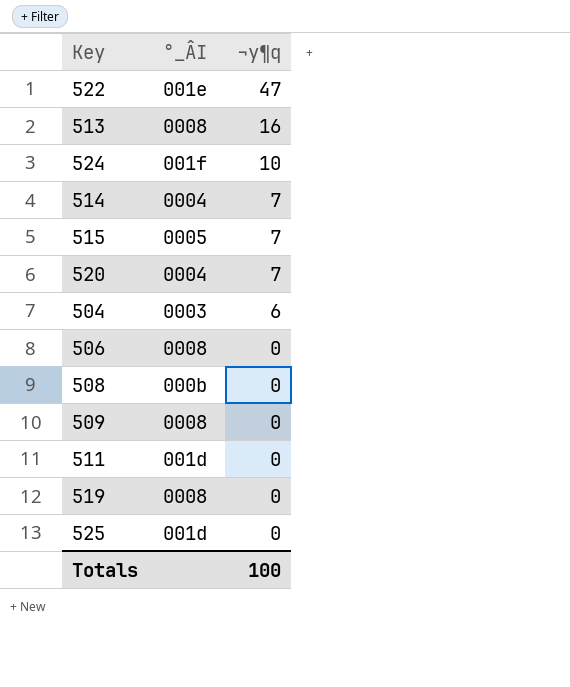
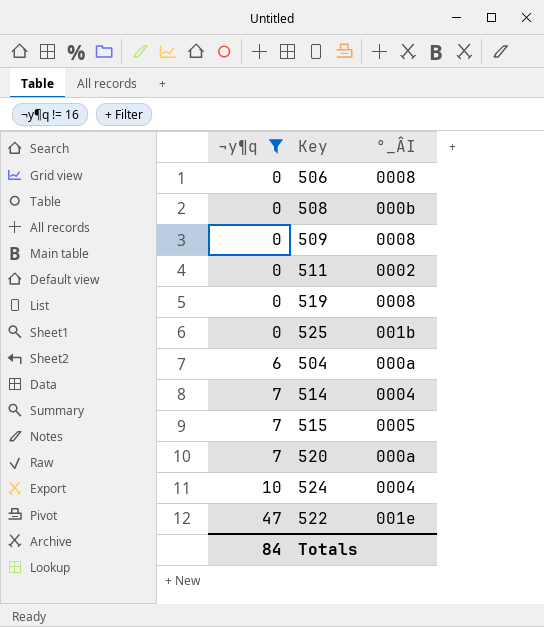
filter: none -> ¬y¶q != 16
row order: ¬y¶q descending -> ¬y¶q ascending
column ¬y¶q | position: 3 -> 1
511 | °_ÂI: 001d -> 0002
525 | °_ÂI: 001d -> 001b
504 | °_ÂI: 0003 -> 000a
520 | °_ÂI: 0004 -> 000a
524 | °_ÂI: 001f -> 0004
Totals | ¬y¶q: 100 -> 84

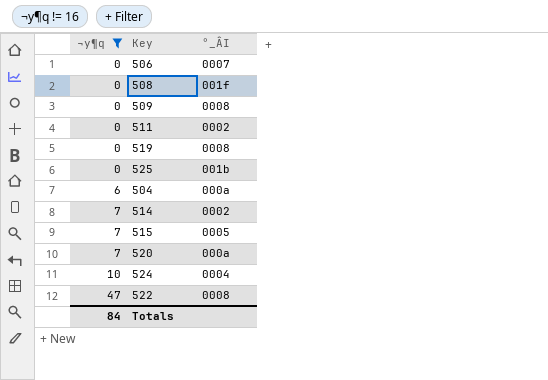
506 | °_ÂI: 0008 -> 0007
508 | °_ÂI: 000b -> 001f
514 | °_ÂI: 0004 -> 0002
522 | °_ÂI: 001e -> 0008

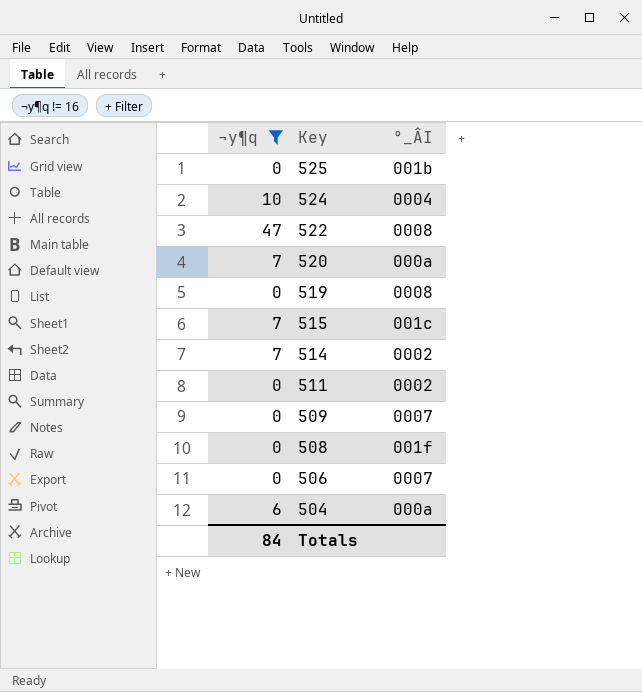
row order: ¬y¶q ascending -> Key descending
515 | °_ÂI: 0005 -> 001c
509 | °_ÂI: 0008 -> 0007

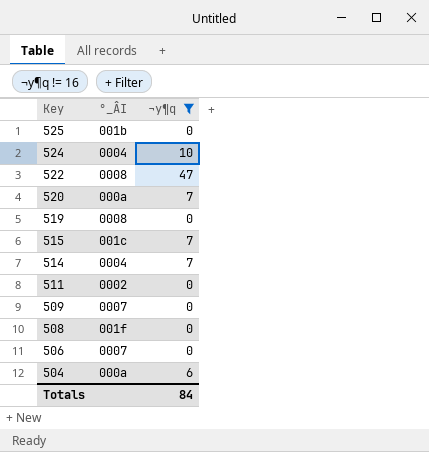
column ¬y¶q | position: 1 -> 3
514 | °_ÂI: 0002 -> 0004

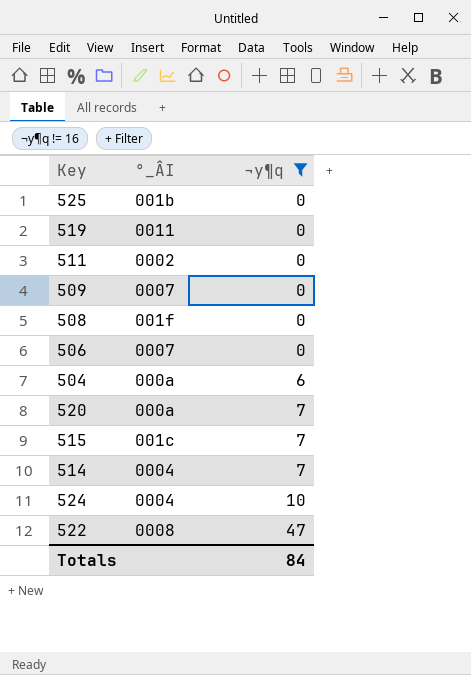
row order: Key descending -> ¬y¶q ascending
519 | °_ÂI: 0008 -> 0011

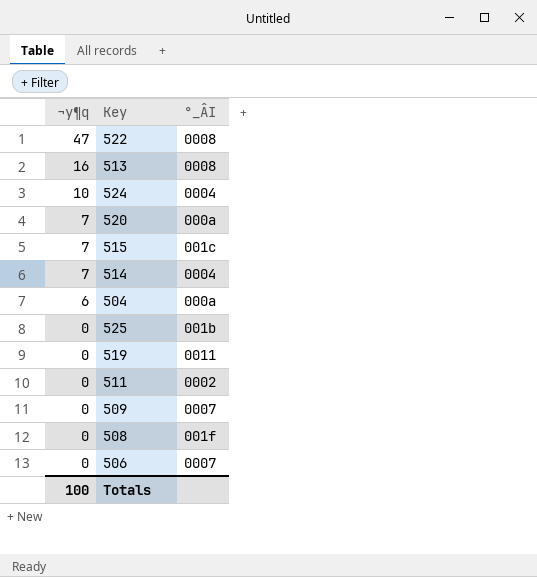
filter: ¬y¶q != 16 -> none
row order: ¬y¶q ascending -> ¬y¶q descending
column ¬y¶q | position: 3 -> 1
Totals | ¬y¶q: 84 -> 100

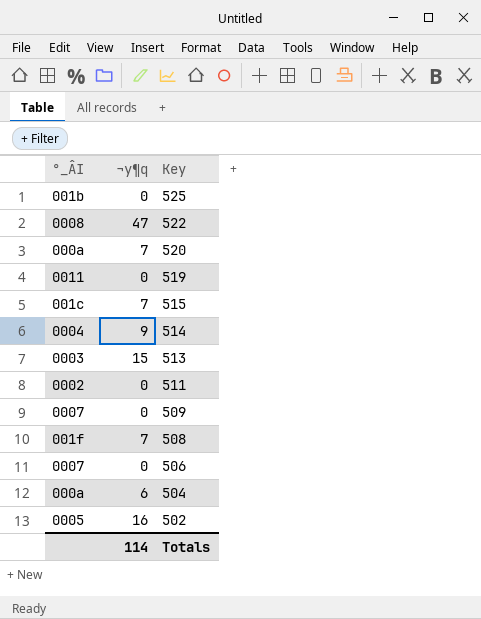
row order: ¬y¶q descending -> Key descending
column °_ÂI | position: 3 -> 1
row 524: 10 | 0004 -> none
514 | ¬y¶q: 7 -> 9
513 | °_ÂI: 0008 -> 0003
513 | ¬y¶q: 16 -> 15
508 | ¬y¶q: 0 -> 7
row 502: none -> 0005 | 16
Totals | ¬y¶q: 100 -> 114

